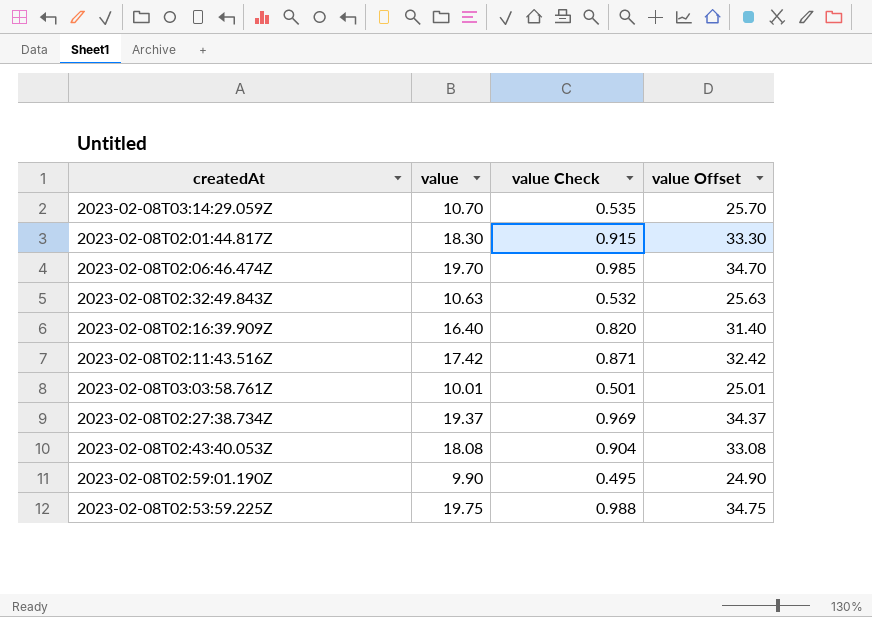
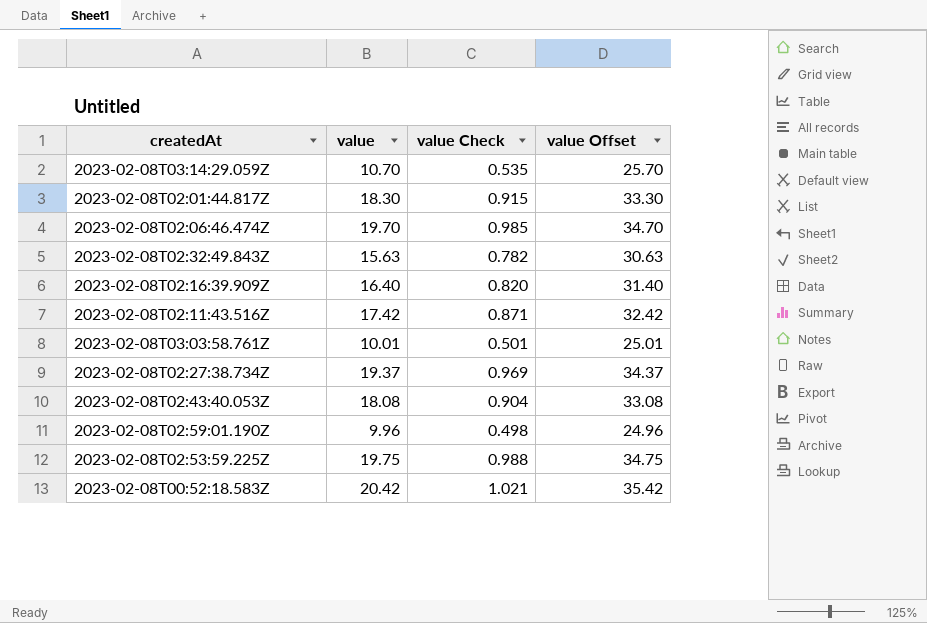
2023-02-08T02:32:49.843Z | value: 10.63 -> 15.63
2023-02-08T02:32:49.843Z | value Check: 0.532 -> 0.782
2023-02-08T02:32:49.843Z | value Offset: 25.63 -> 30.63
2023-02-08T02:59:01.190Z | value: 9.90 -> 9.96
2023-02-08T02:59:01.190Z | value Check: 0.495 -> 0.498
2023-02-08T02:59:01.190Z | value Offset: 24.90 -> 24.96
row 2023-02-08T00:52:18.583Z: none -> 20.42 | 1.021 | 35.42

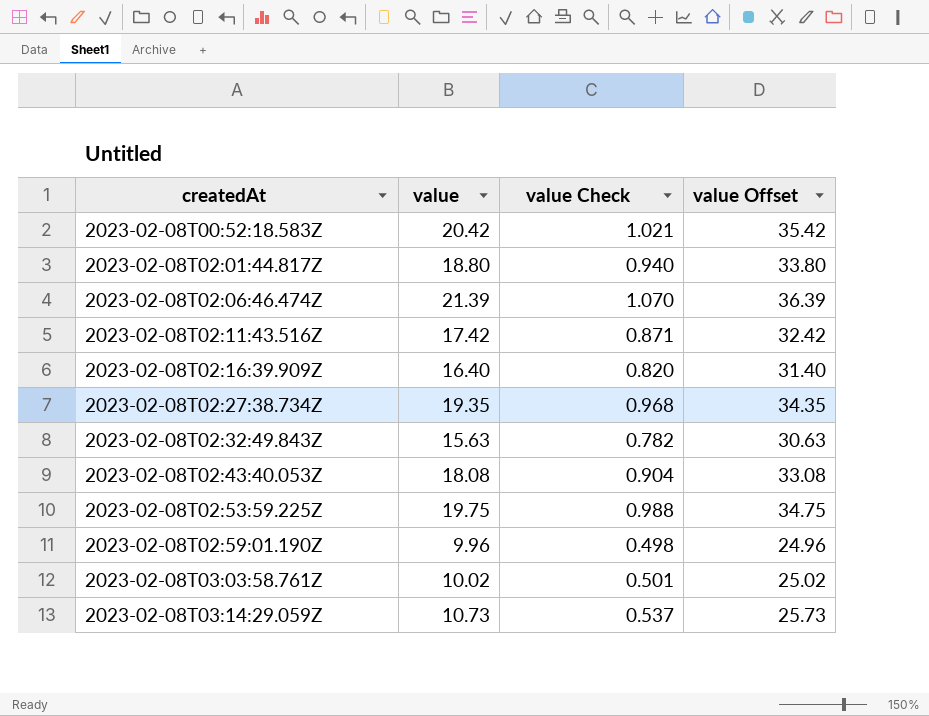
row order: none -> createdAt ascending
2023-02-08T02:01:44.817Z | value: 18.30 -> 18.80
2023-02-08T02:01:44.817Z | value Check: 0.915 -> 0.940
2023-02-08T02:01:44.817Z | value Offset: 33.30 -> 33.80
2023-02-08T02:06:46.474Z | value: 19.70 -> 21.39
2023-02-08T02:06:46.474Z | value Check: 0.985 -> 1.070
2023-02-08T02:06:46.474Z | value Offset: 34.70 -> 36.39
2023-02-08T02:27:38.734Z | value: 19.37 -> 19.35
2023-02-08T02:27:38.734Z | value Check: 0.969 -> 0.968
2023-02-08T02:27:38.734Z | value Offset: 34.37 -> 34.35
2023-02-08T03:03:58.761Z | value: 10.01 -> 10.02
2023-02-08T03:03:58.761Z | value Offset: 25.01 -> 25.02
2023-02-08T03:14:29.059Z | value: 10.70 -> 10.73
2023-02-08T03:14:29.059Z | value Check: 0.535 -> 0.537
2023-02-08T03:14:29.059Z | value Offset: 25.70 -> 25.73

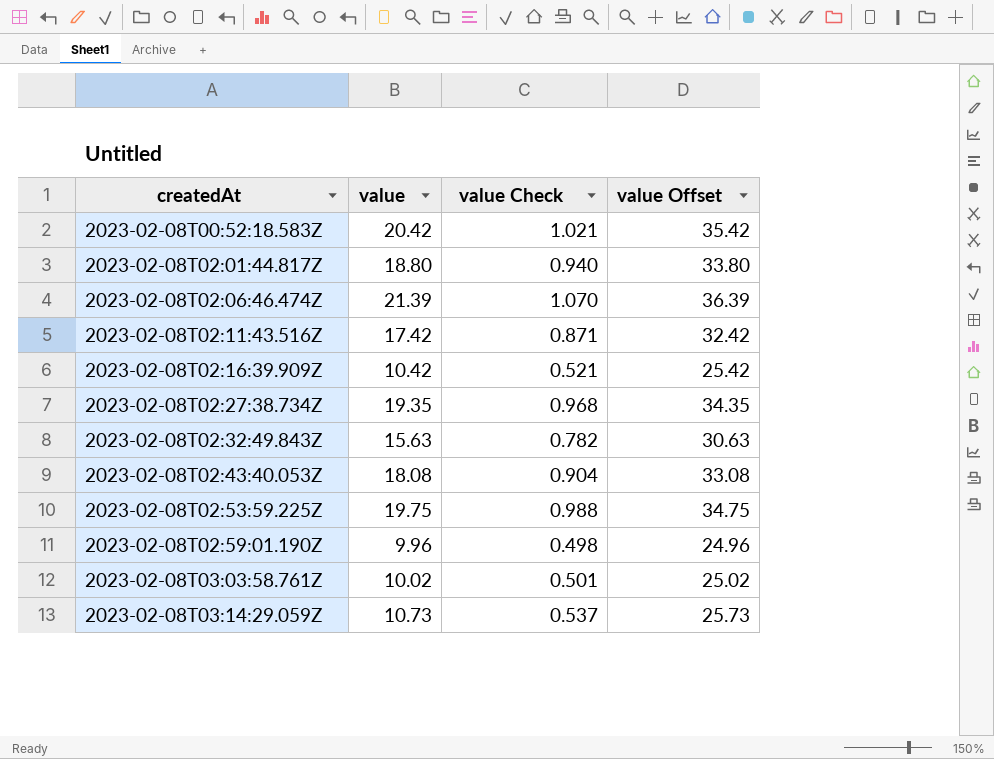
2023-02-08T02:16:39.909Z | value: 16.40 -> 10.42
2023-02-08T02:16:39.909Z | value Check: 0.820 -> 0.521
2023-02-08T02:16:39.909Z | value Offset: 31.40 -> 25.42

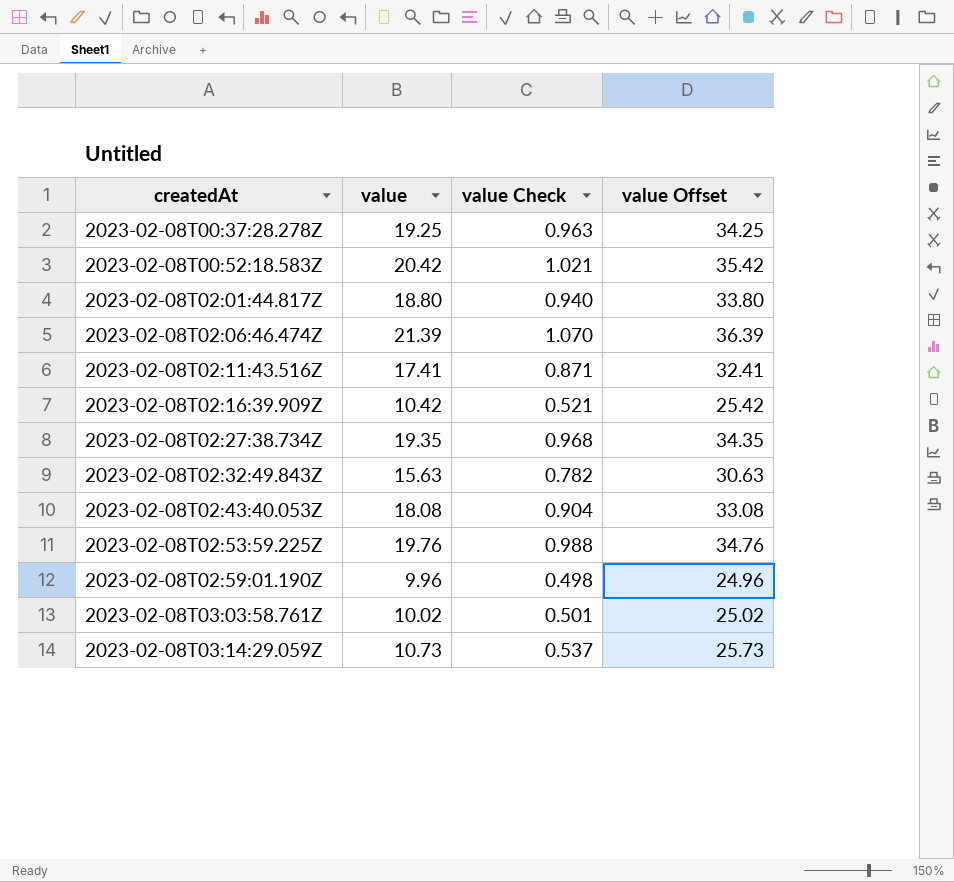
row 2023-02-08T00:37:28.278Z: none -> 19.25 | 0.963 | 34.25
2023-02-08T02:11:43.516Z | value: 17.42 -> 17.41
2023-02-08T02:11:43.516Z | value Offset: 32.42 -> 32.41
2023-02-08T02:53:59.225Z | value: 19.75 -> 19.76
2023-02-08T02:53:59.225Z | value Offset: 34.75 -> 34.76

